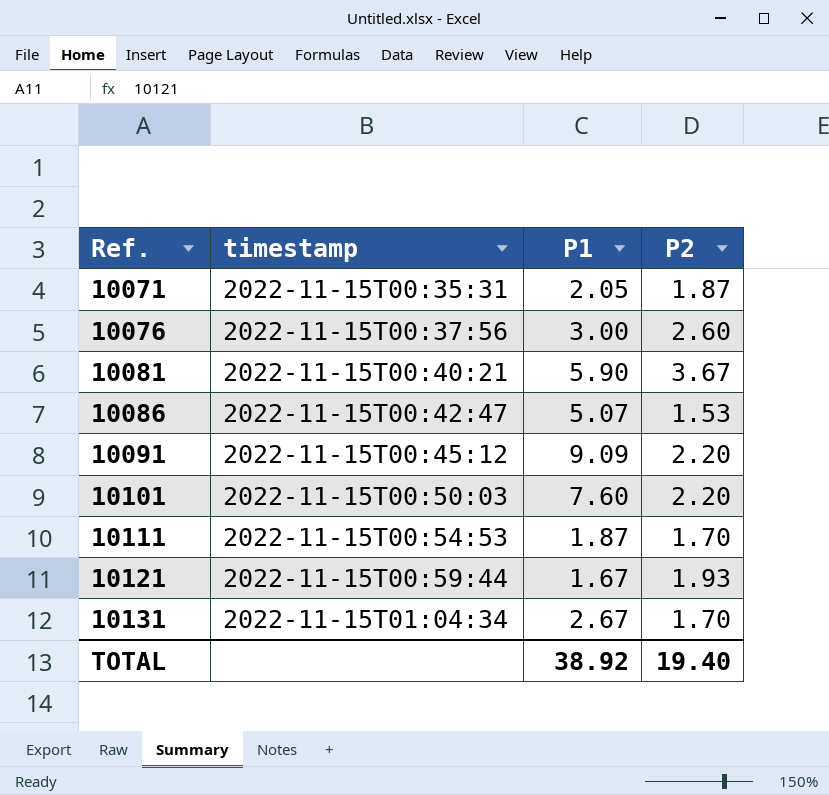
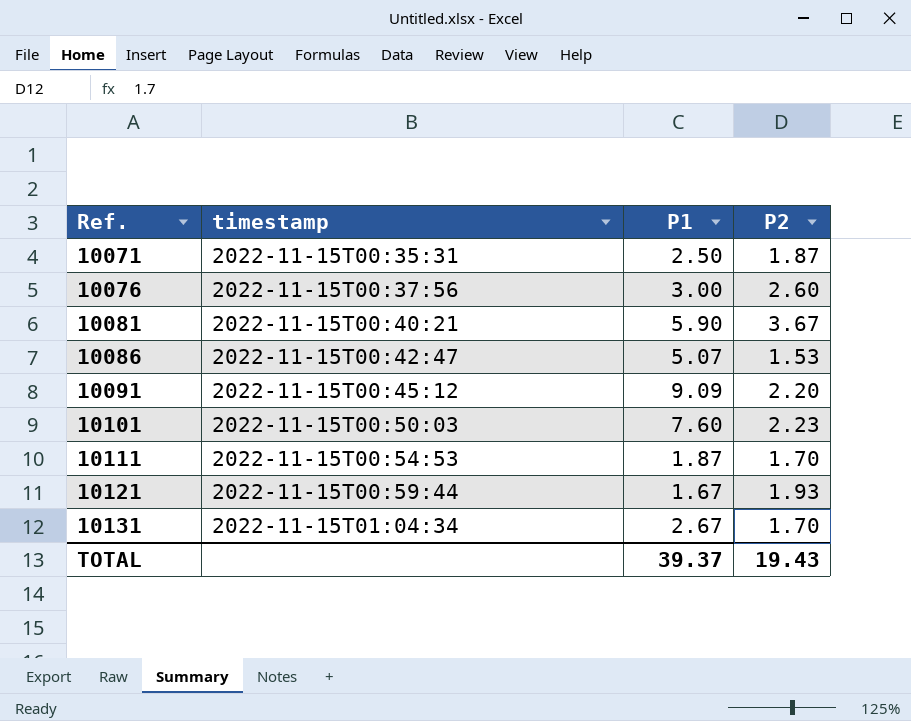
10071 | P1: 2.05 -> 2.50
10101 | P2: 2.20 -> 2.23
TOTAL | P1: 38.92 -> 39.37
TOTAL | P2: 19.40 -> 19.43

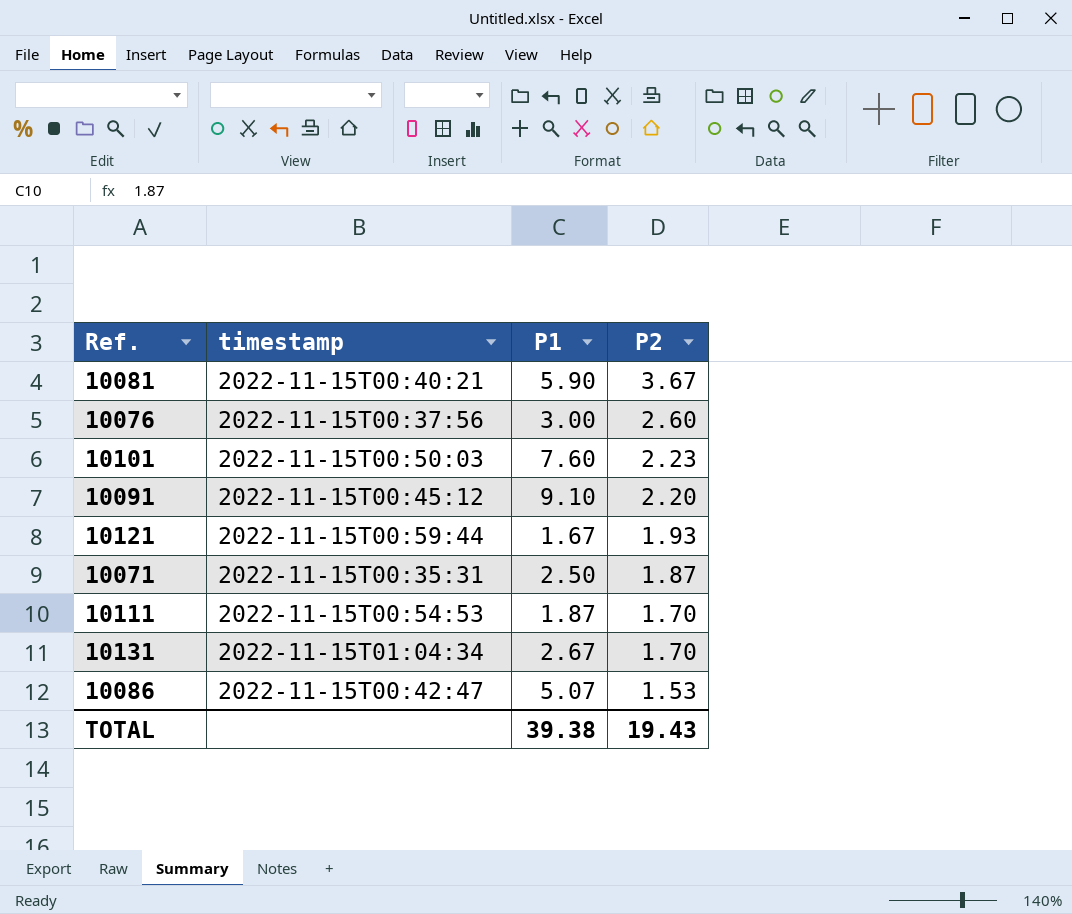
row order: Ref. ascending -> P2 descending
10091 | P1: 9.09 -> 9.10
TOTAL | P1: 39.37 -> 39.38

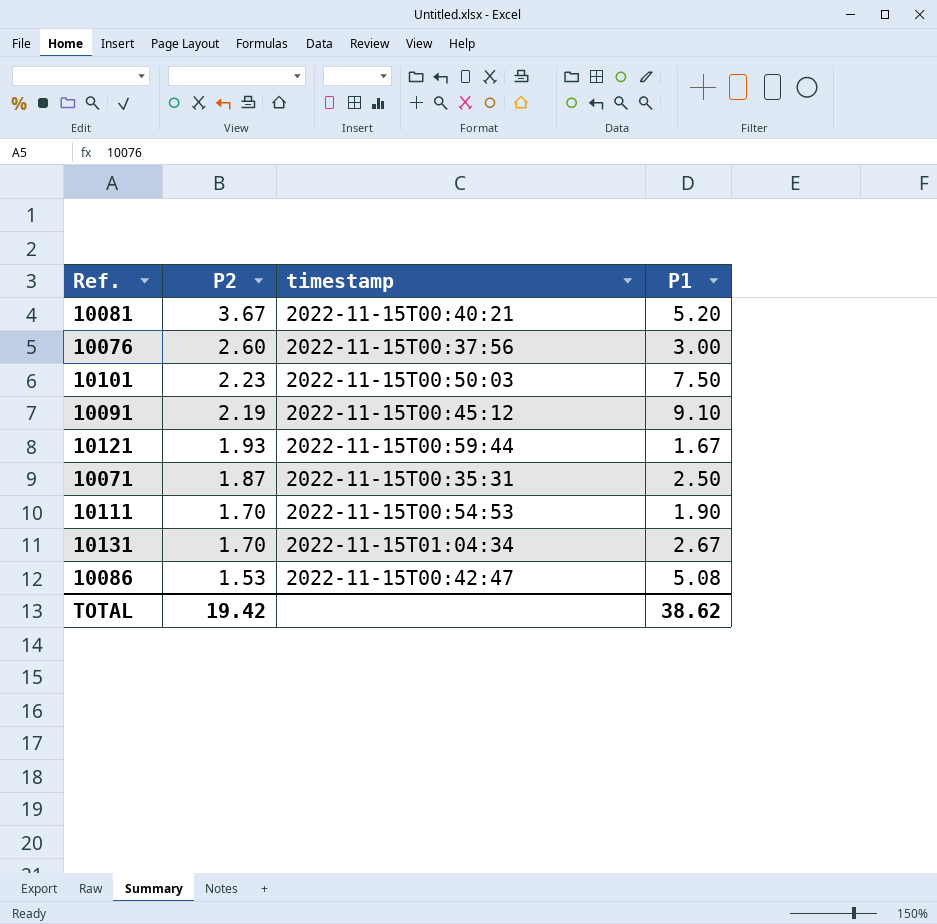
column P2 | position: 4 -> 2
10081 | P1: 5.90 -> 5.20
10101 | P1: 7.60 -> 7.50
10091 | P2: 2.20 -> 2.19
10111 | P1: 1.87 -> 1.90
10086 | P1: 5.07 -> 5.08
TOTAL | P2: 19.43 -> 19.42
TOTAL | P1: 39.38 -> 38.62

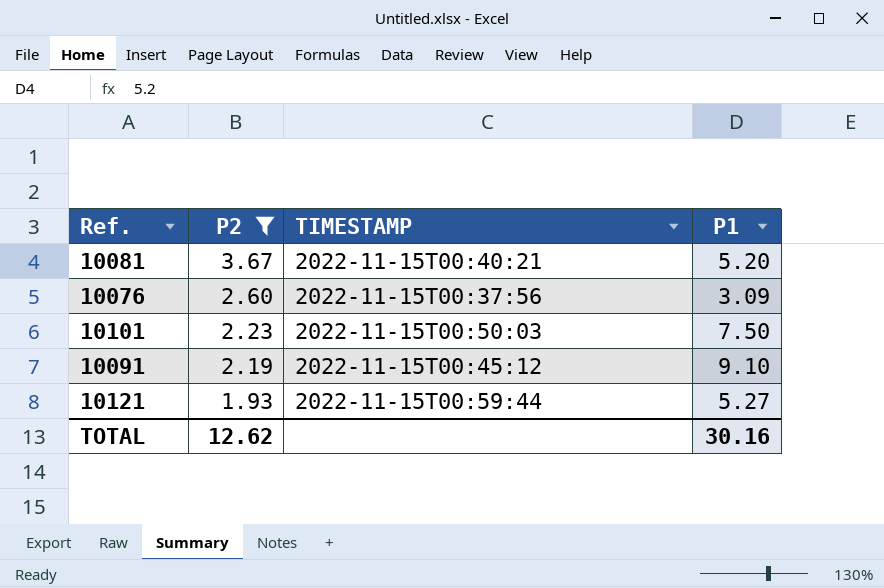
filter: none -> P2 >= 1.93
column name: timestamp -> TIMESTAMP
10076 | P1: 3.00 -> 3.09
10121 | P1: 1.67 -> 5.27
TOTAL | P2: 19.42 -> 12.62
TOTAL | P1: 38.62 -> 30.16

